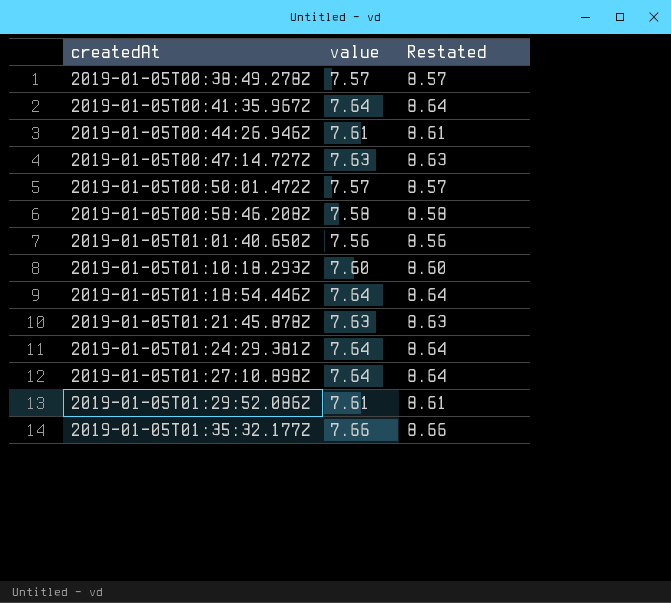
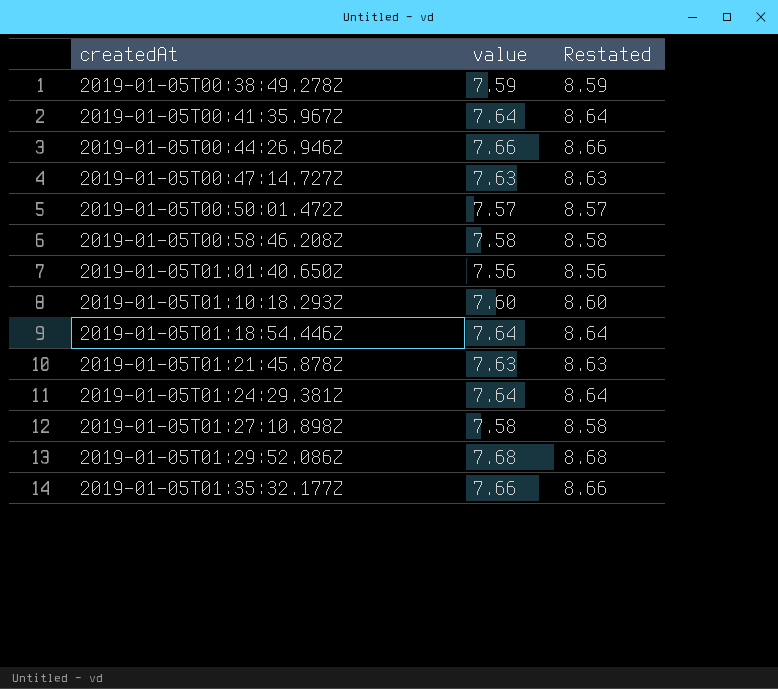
2019-01-05T00:38:49.278Z | value: 7.57 -> 7.59
2019-01-05T00:38:49.278Z | Restated: 8.57 -> 8.59
2019-01-05T00:44:26.946Z | value: 7.61 -> 7.66
2019-01-05T00:44:26.946Z | Restated: 8.61 -> 8.66
2019-01-05T01:27:10.898Z | value: 7.64 -> 7.58
2019-01-05T01:27:10.898Z | Restated: 8.64 -> 8.58
2019-01-05T01:29:52.086Z | value: 7.61 -> 7.68
2019-01-05T01:29:52.086Z | Restated: 8.61 -> 8.68

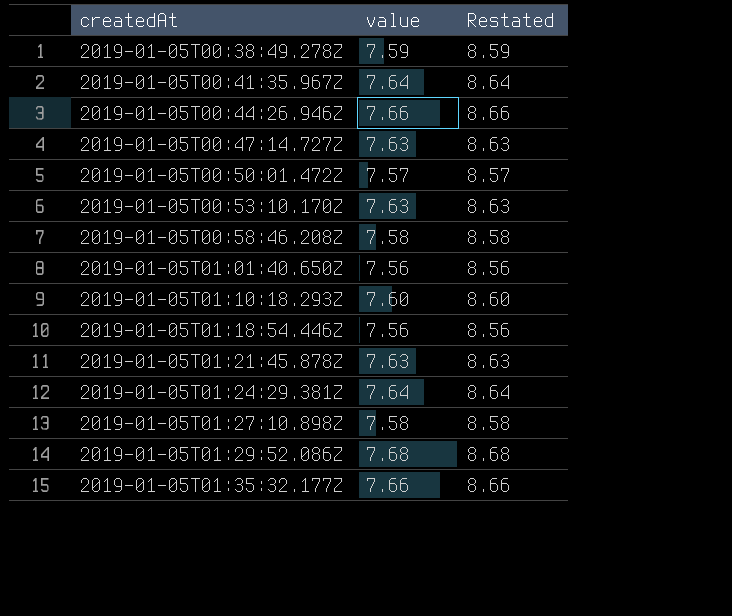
row 2019-01-05T00:53:10.170Z: none -> 7.63 | 8.63
2019-01-05T01:18:54.446Z | value: 7.64 -> 7.56
2019-01-05T01:18:54.446Z | Restated: 8.64 -> 8.56

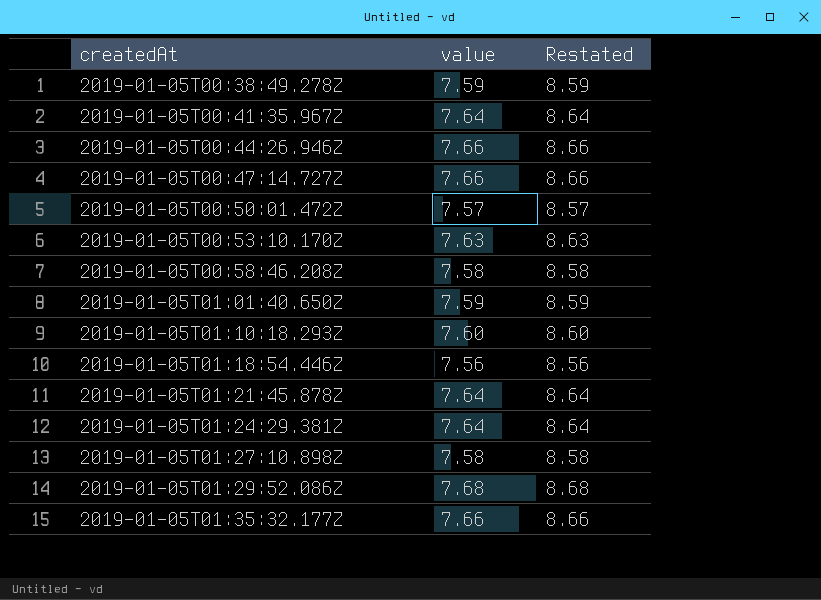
2019-01-05T00:47:14.727Z | value: 7.63 -> 7.66
2019-01-05T00:47:14.727Z | Restated: 8.63 -> 8.66
2019-01-05T01:01:40.650Z | value: 7.56 -> 7.59
2019-01-05T01:01:40.650Z | Restated: 8.56 -> 8.59
2019-01-05T01:21:45.878Z | value: 7.63 -> 7.64
2019-01-05T01:21:45.878Z | Restated: 8.63 -> 8.64

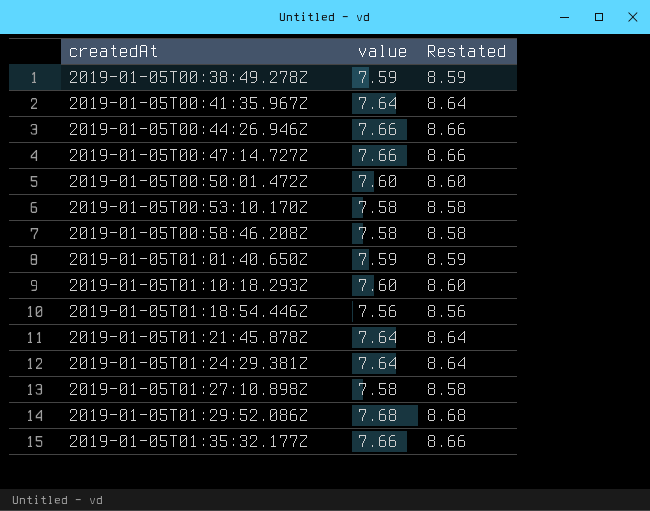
2019-01-05T00:50:01.472Z | value: 7.57 -> 7.60
2019-01-05T00:50:01.472Z | Restated: 8.57 -> 8.60
2019-01-05T00:53:10.170Z | value: 7.63 -> 7.58
2019-01-05T00:53:10.170Z | Restated: 8.63 -> 8.58

